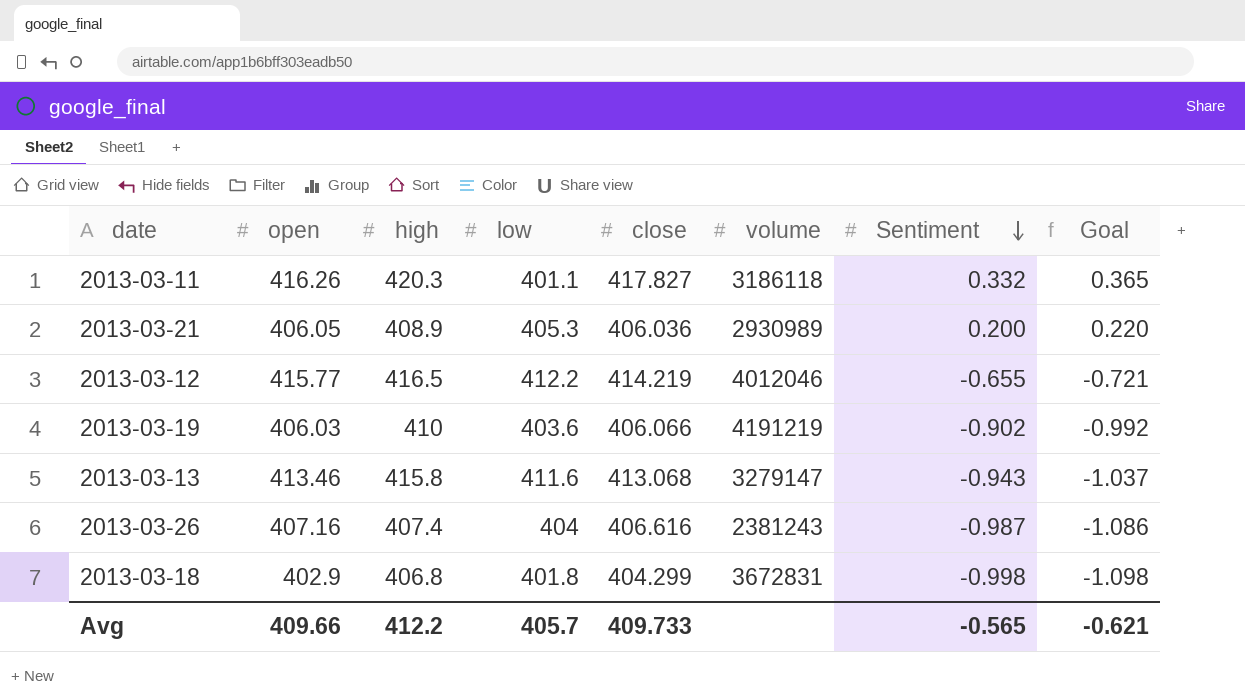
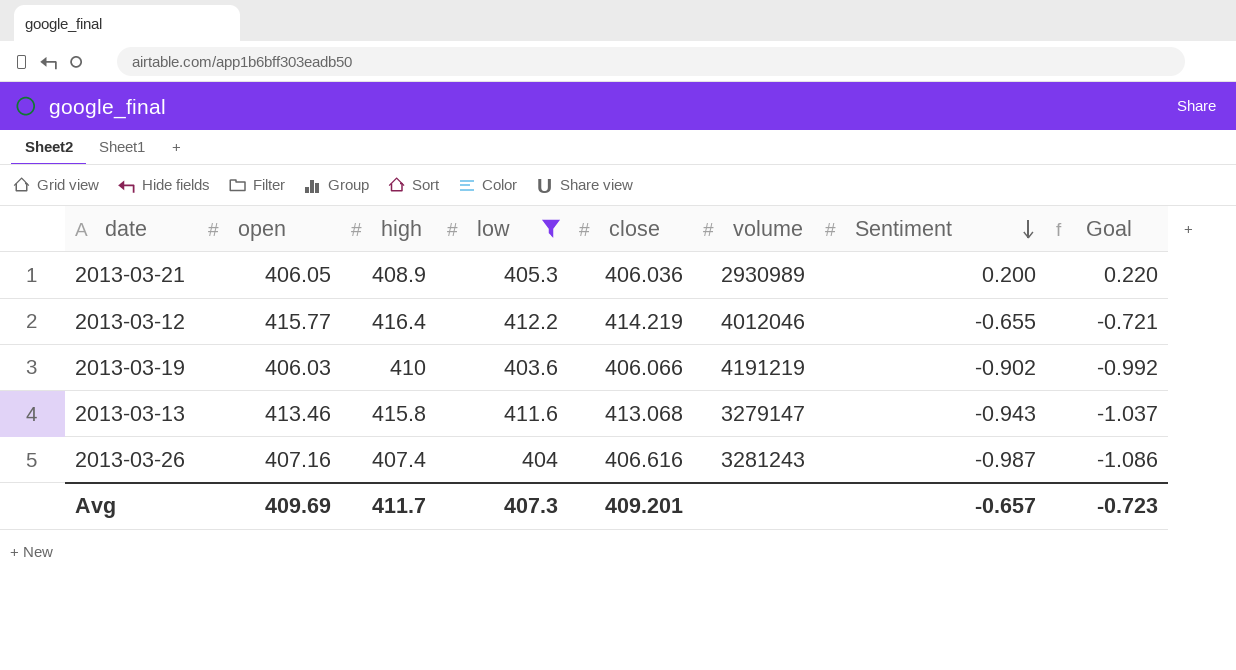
filter: none -> low >= 403.6
2013-03-12 | high: 416.5 -> 416.4
2013-03-26 | volume: 2381243 -> 3281243
Avg | open: 409.66 -> 409.69
Avg | high: 412.2 -> 411.7
Avg | low: 405.7 -> 407.3
Avg | close: 409.733 -> 409.201
Avg | Sentiment: -0.565 -> -0.657
Avg | Goal: -0.621 -> -0.723

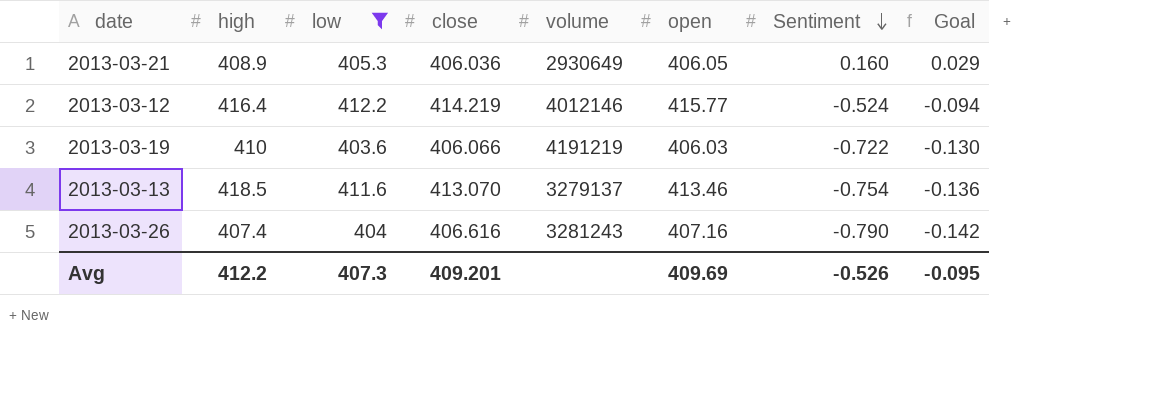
column open | position: 2 -> 6
column Goal | formula: [Sentiment] * 1.1 -> [Sentiment] * 0.18
2013-03-21 | volume: 2930989 -> 2930649
2013-03-21 | Sentiment: 0.200 -> 0.160
2013-03-12 | volume: 4012046 -> 4012146
2013-03-12 | Sentiment: -0.655 -> -0.524
2013-03-19 | Sentiment: -0.902 -> -0.722
2013-03-13 | high: 415.8 -> 418.5
2013-03-13 | close: 413.068 -> 413.070
2013-03-13 | volume: 3279147 -> 3279137
2013-03-13 | Sentiment: -0.943 -> -0.754
2013-03-26 | Sentiment: -0.987 -> -0.790
Avg | high: 411.7 -> 412.2
Avg | Sentiment: -0.657 -> -0.526
Avg | Goal: -0.723 -> -0.095

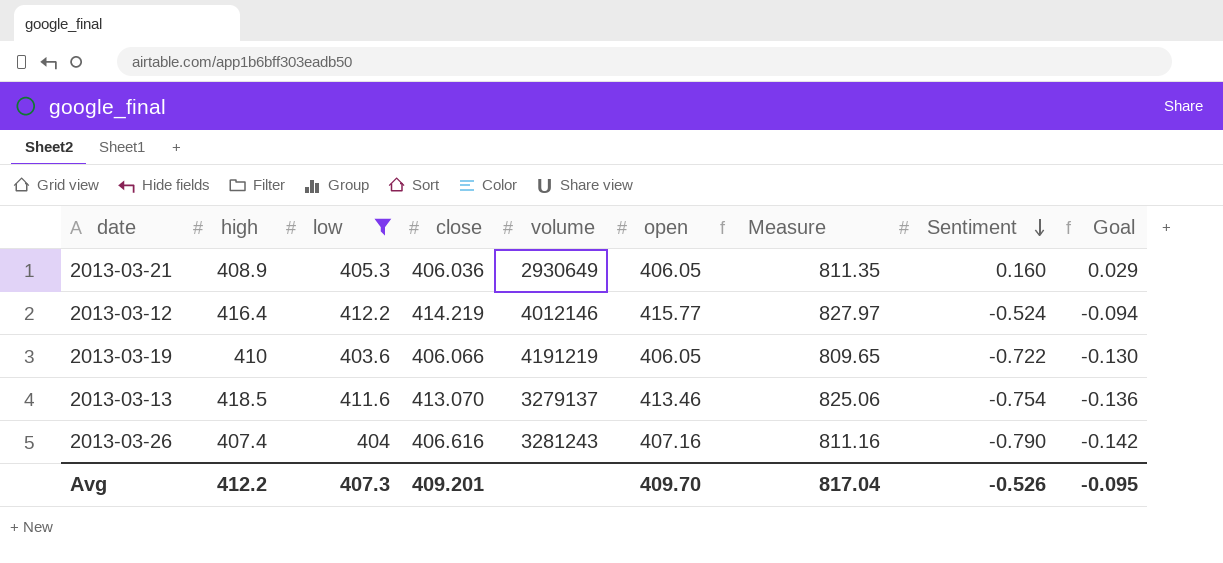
column Measure | formula: none -> [low] + [open]
2013-03-19 | open: 406.03 -> 406.05
Avg | open: 409.69 -> 409.70

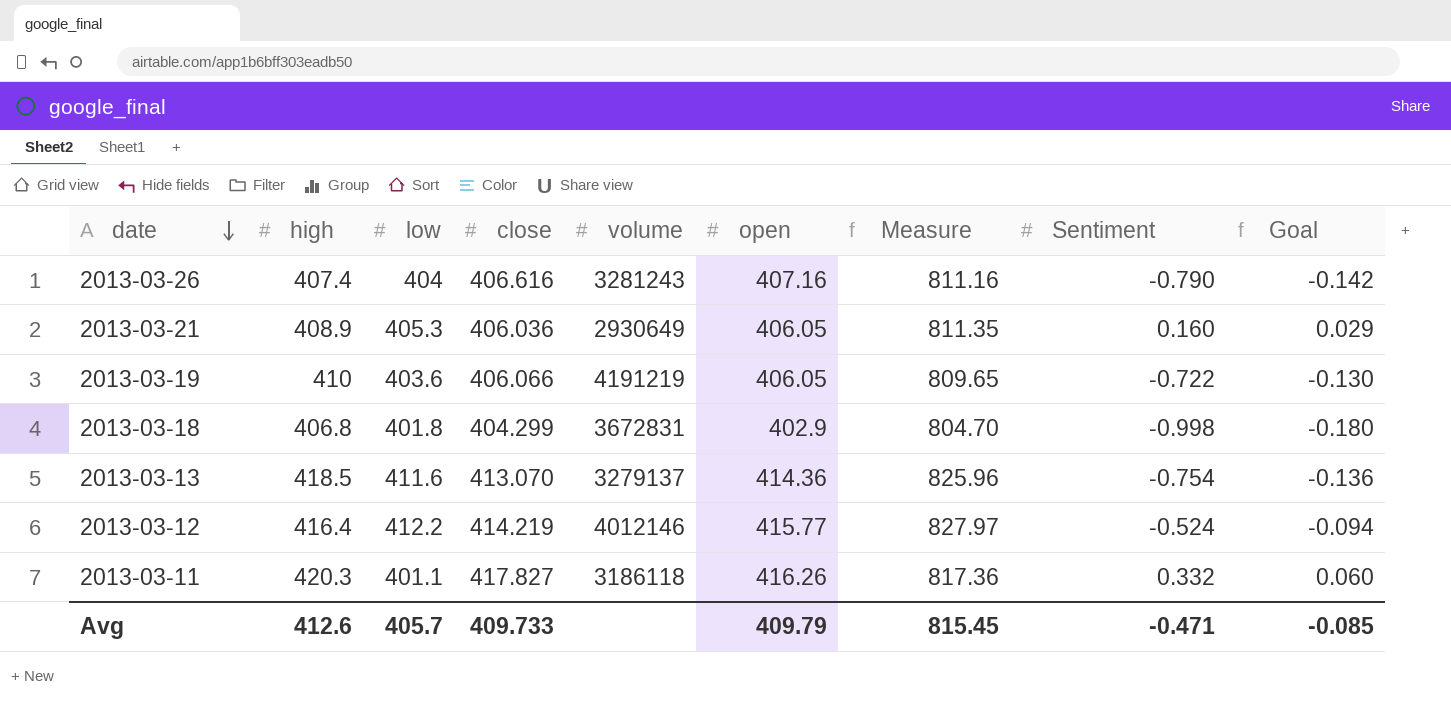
filter: low >= 403.6 -> none
row order: Sentiment descending -> date descending
2013-03-13 | open: 413.46 -> 414.36
2013-03-13 | Measure: 825.06 -> 825.96
Avg | high: 412.2 -> 412.6
Avg | low: 407.3 -> 405.7
Avg | close: 409.201 -> 409.733
Avg | open: 409.70 -> 409.79
Avg | Measure: 817.04 -> 815.45
Avg | Sentiment: -0.526 -> -0.471
Avg | Goal: -0.095 -> -0.085

